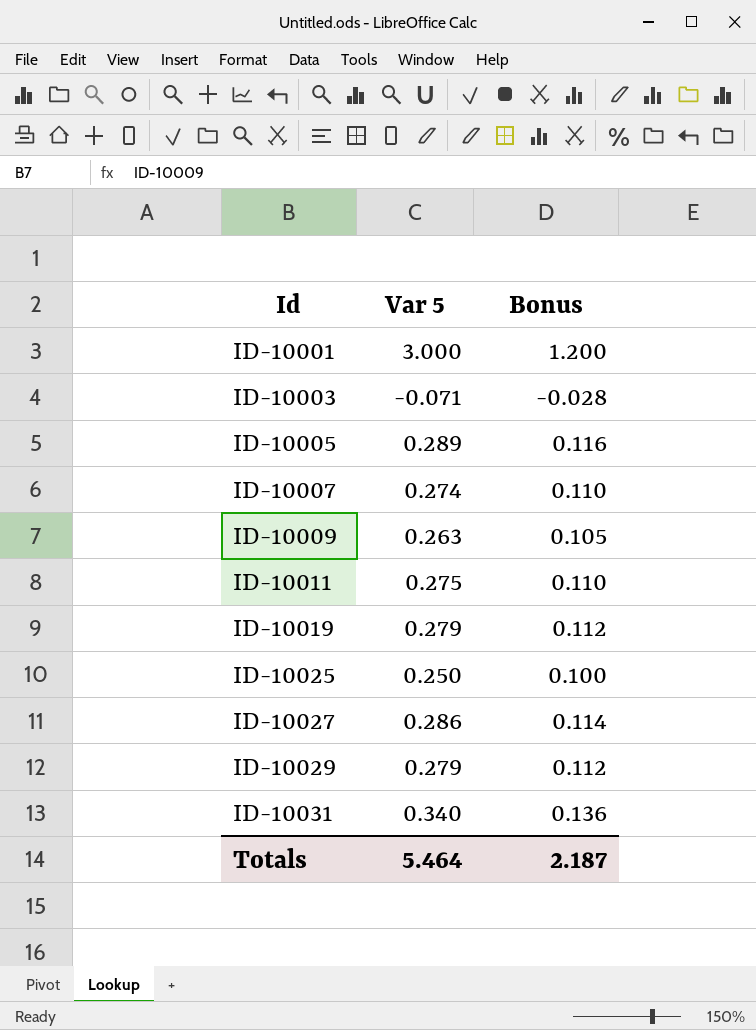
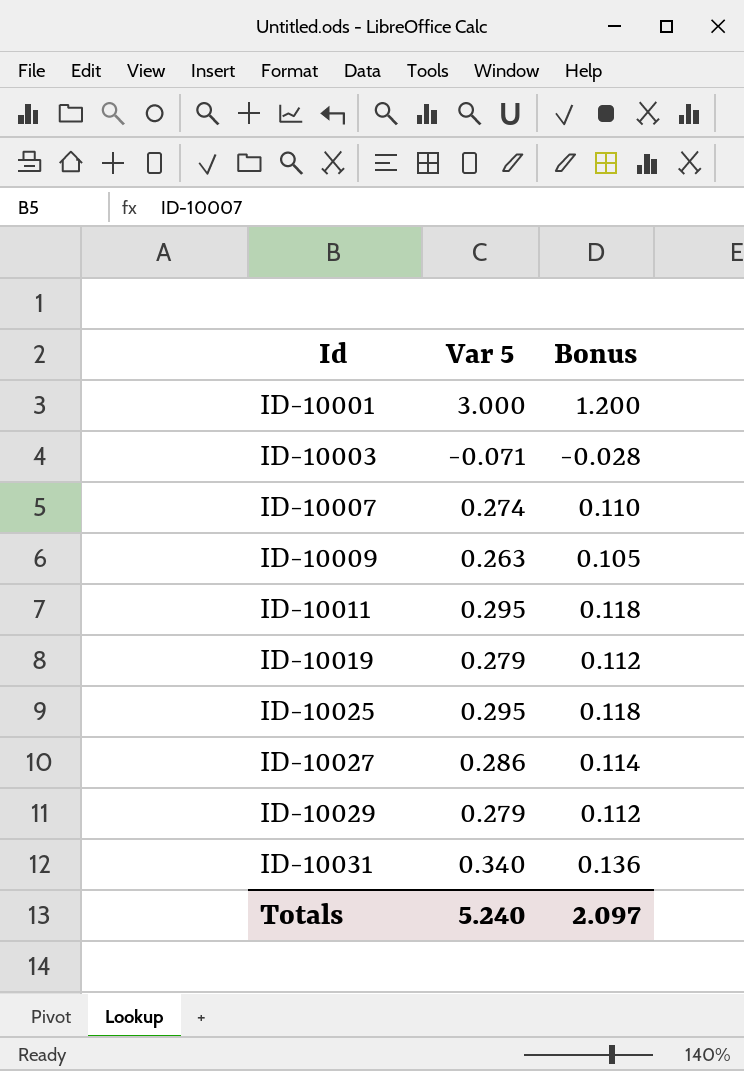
row ID-10005: 0.289 | 0.116 -> none
ID-10011 | Var 5: 0.275 -> 0.295
ID-10011 | Bonus: 0.110 -> 0.118
ID-10025 | Var 5: 0.250 -> 0.295
ID-10025 | Bonus: 0.100 -> 0.118
Totals | Var 5: 5.464 -> 5.240
Totals | Bonus: 2.187 -> 2.097

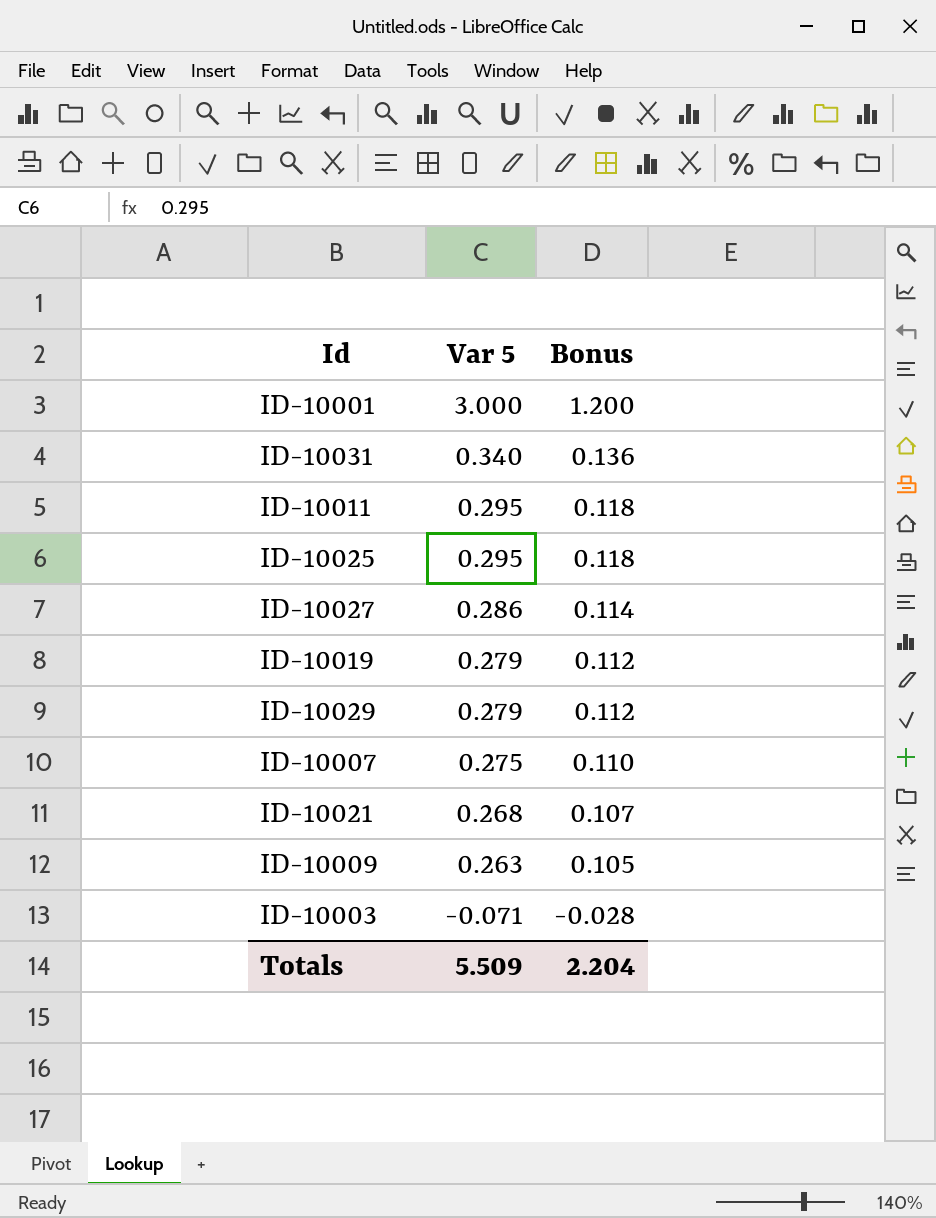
row order: Id ascending -> Var 5 descending
ID-10007 | Var 5: 0.274 -> 0.275
row ID-10021: none -> 0.268 | 0.107
Totals | Var 5: 5.240 -> 5.509
Totals | Bonus: 2.097 -> 2.204

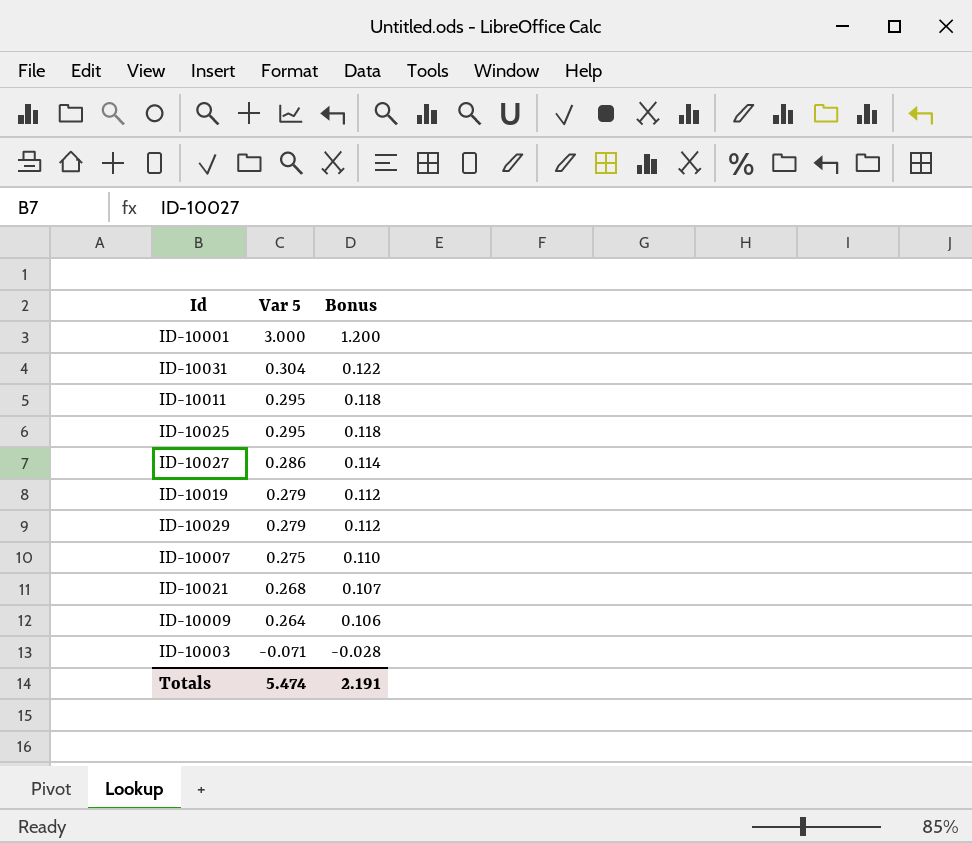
ID-10031 | Var 5: 0.340 -> 0.304
ID-10031 | Bonus: 0.136 -> 0.122
ID-10009 | Var 5: 0.263 -> 0.264
ID-10009 | Bonus: 0.105 -> 0.106
Totals | Var 5: 5.509 -> 5.474
Totals | Bonus: 2.204 -> 2.191

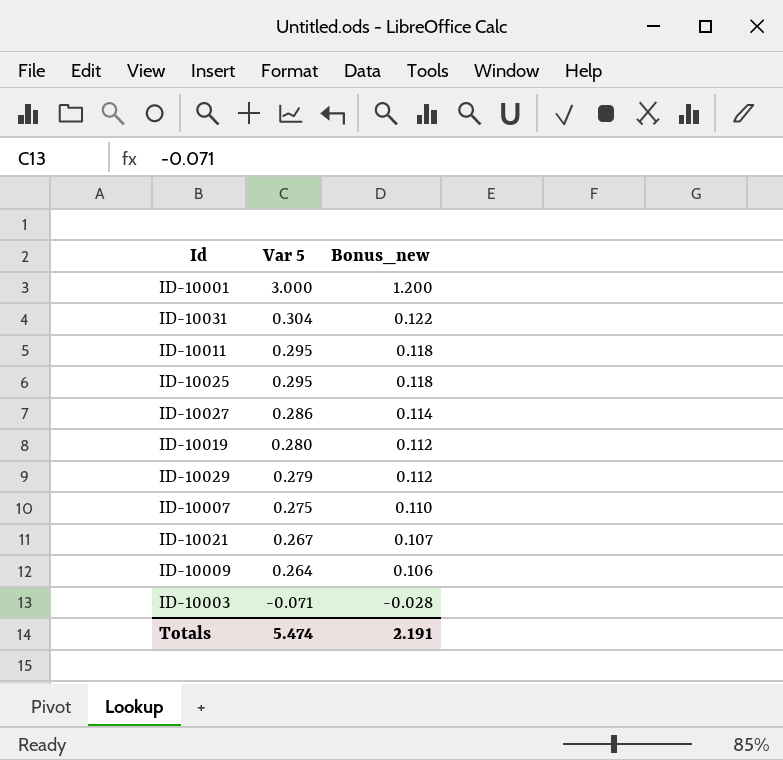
column name: Bonus -> Bonus_new
ID-10019 | Var 5: 0.279 -> 0.280
ID-10021 | Var 5: 0.268 -> 0.267

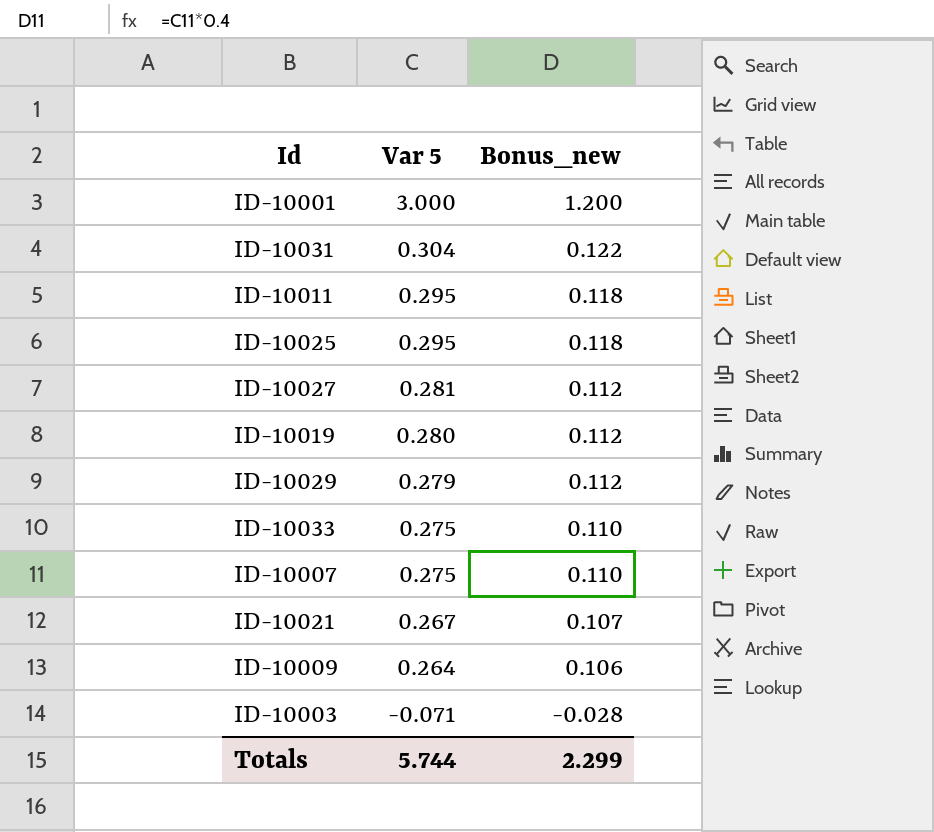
ID-10027 | Var 5: 0.286 -> 0.281
ID-10027 | Bonus_new: 0.114 -> 0.112
row ID-10033: none -> 0.275 | 0.110
Totals | Var 5: 5.474 -> 5.744
Totals | Bonus_new: 2.191 -> 2.299

